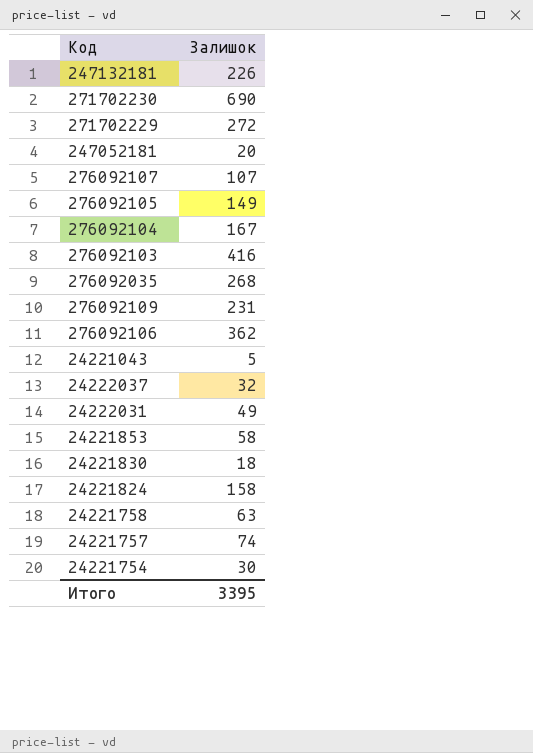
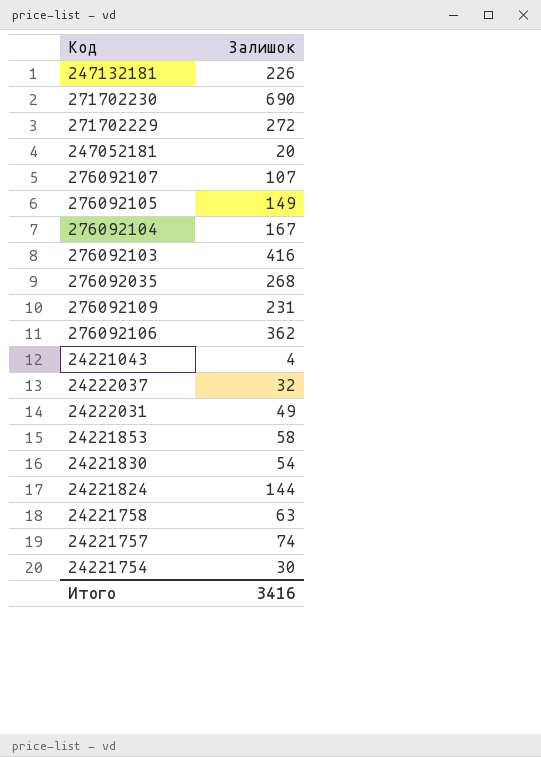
24221043 | Залишок: 5 -> 4
24221830 | Залишок: 18 -> 54
24221824 | Залишок: 158 -> 144
Итого | Залишок: 3395 -> 3416

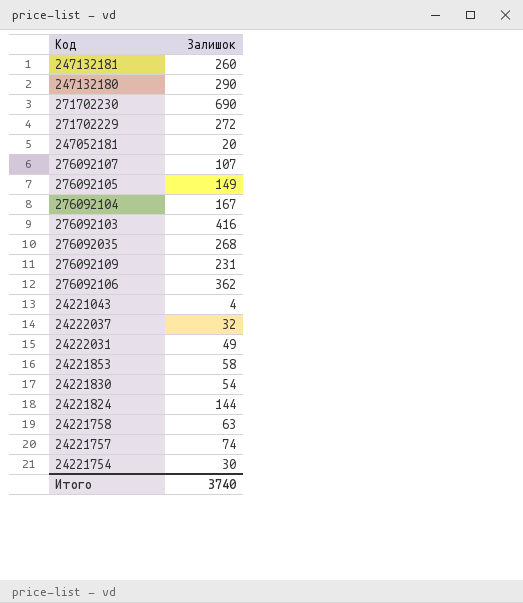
247132181 | Залишок: 226 -> 260
row 247132180: none -> 290
Итого | Залишок: 3416 -> 3740

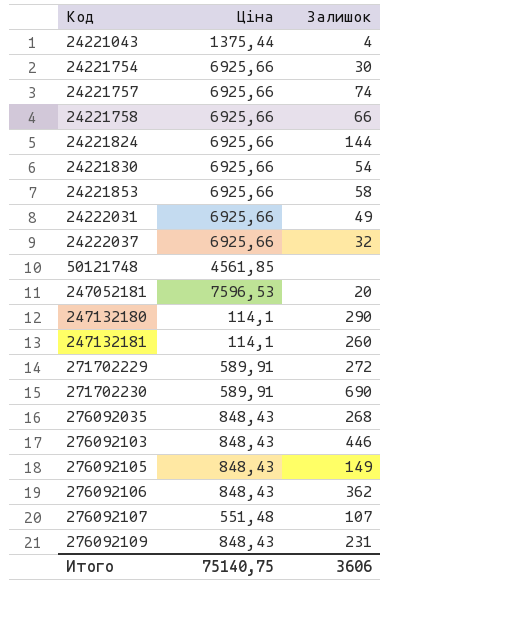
row order: none -> Код ascending
column Ціна | position: none -> 2
row 276092104: 167 -> none
24221758 | Залишок: 63 -> 66
row 50121748: none -> 4561,85 | none
276092103 | Залишок: 416 -> 446
Итого | Залишок: 3740 -> 3606

